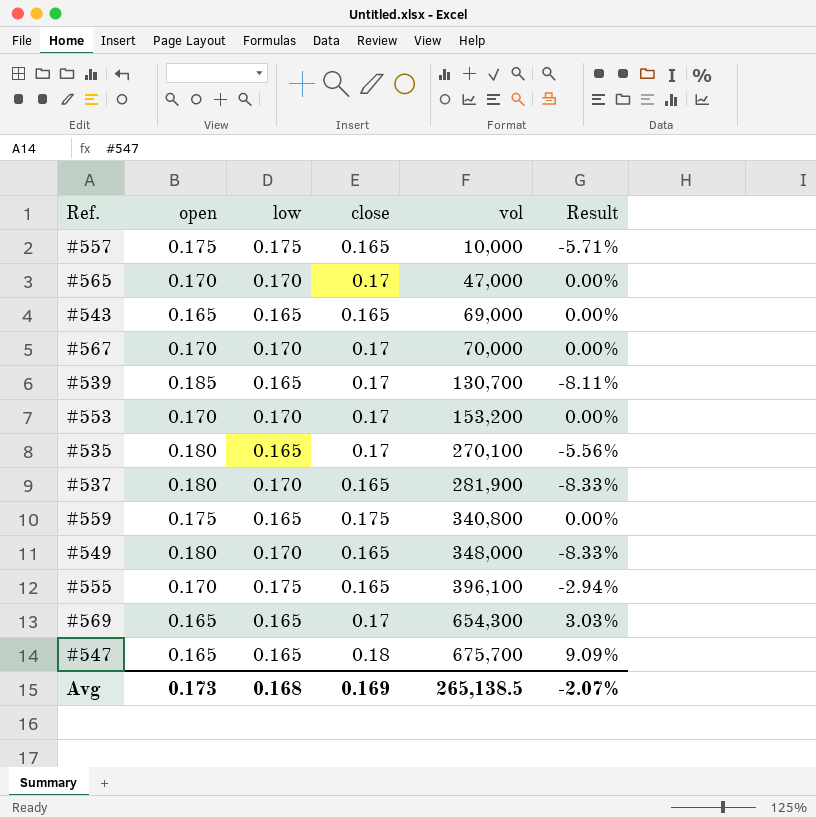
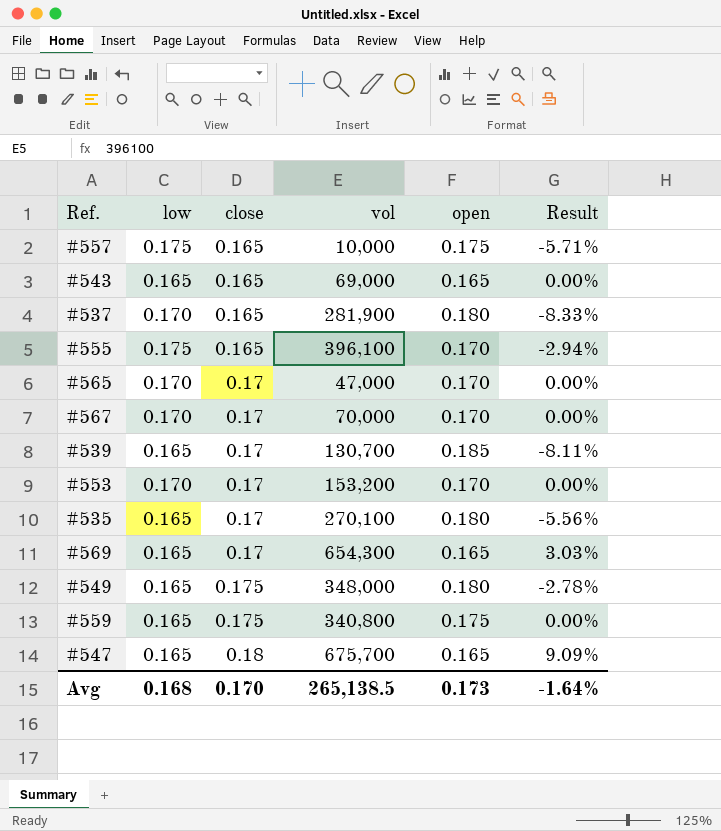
row order: vol ascending -> close ascending
column open | position: 2 -> 5
#549 | low: 0.170 -> 0.165
#549 | close: 0.165 -> 0.175
#549 | Result: -8.33% -> -2.78%
Avg | close: 0.169 -> 0.170
Avg | Result: -2.07% -> -1.64%

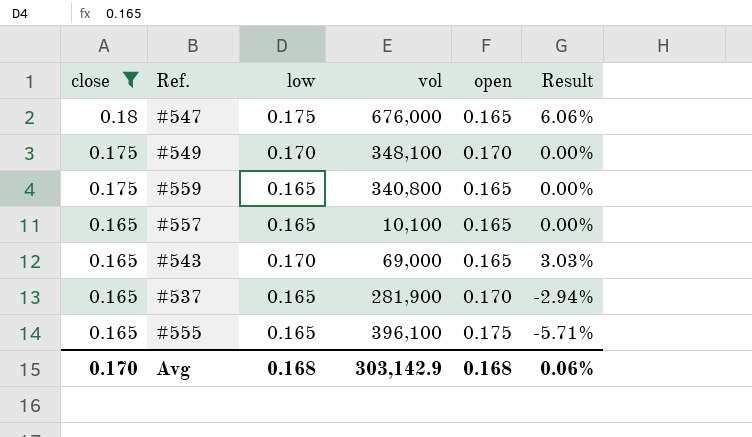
filter: none -> close != 0.17
row order: close ascending -> close descending
column close | position: 3 -> 1
column Result | formula: ([close] - [open]) / [open] -> ([low] - [open]) / [open]
#547 | low: 0.165 -> 0.175
#547 | vol: 675,700 -> 676,000
#549 | low: 0.165 -> 0.170
#549 | vol: 348,000 -> 348,100
#549 | open: 0.180 -> 0.170
#559 | open: 0.175 -> 0.165
#557 | low: 0.175 -> 0.165
#557 | vol: 10,000 -> 10,100
#557 | open: 0.175 -> 0.165
#543 | low: 0.165 -> 0.170
#537 | low: 0.170 -> 0.165
#537 | open: 0.180 -> 0.170
#555 | low: 0.175 -> 0.165
#555 | open: 0.170 -> 0.175
Avg | vol: 265,138.5 -> 303,142.9
Avg | open: 0.173 -> 0.168
Avg | Result: -1.64% -> 0.06%

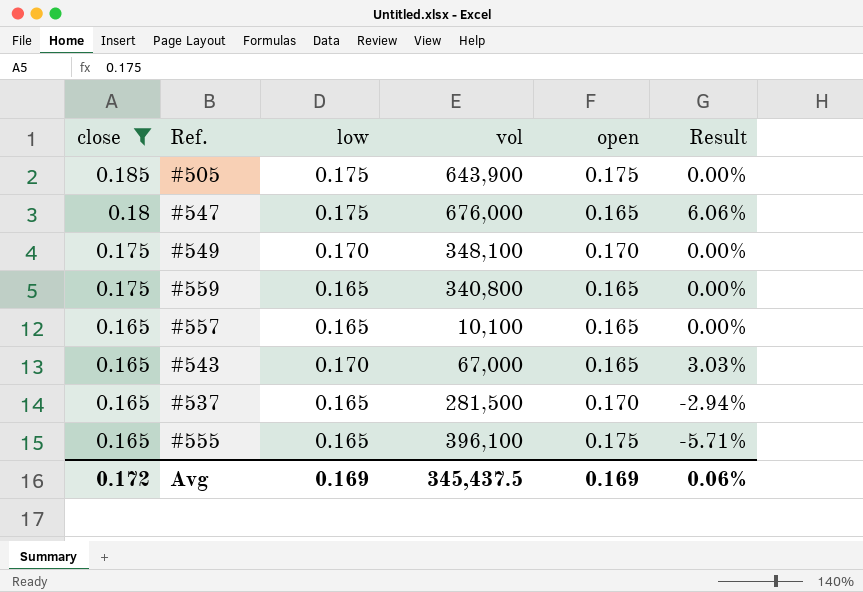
row #505: none -> 0.185 | 0.175 | 643,900 | 0.175 | 0.00%
#543 | vol: 69,000 -> 67,000
#537 | vol: 281,900 -> 281,500
Avg | close: 0.170 -> 0.172
Avg | low: 0.168 -> 0.169
Avg | vol: 303,142.9 -> 345,437.5
Avg | open: 0.168 -> 0.169

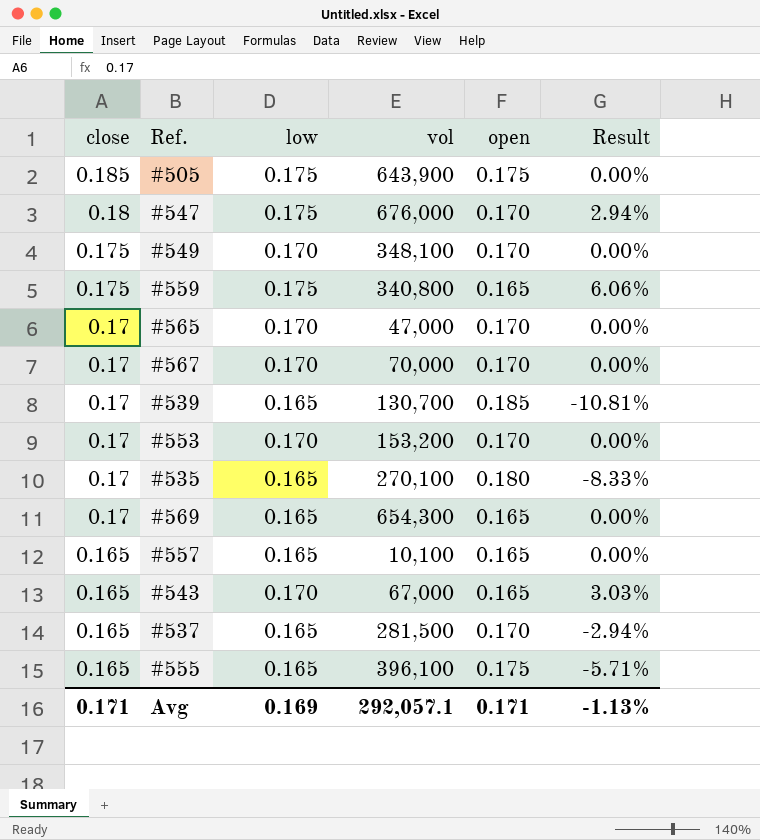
filter: close != 0.17 -> none
#547 | open: 0.165 -> 0.170
#547 | Result: 6.06% -> 2.94%
#559 | low: 0.165 -> 0.175
#559 | Result: 0.00% -> 6.06%
Avg | close: 0.172 -> 0.171
Avg | vol: 345,437.5 -> 292,057.1
Avg | open: 0.169 -> 0.171
Avg | Result: 0.06% -> -1.13%

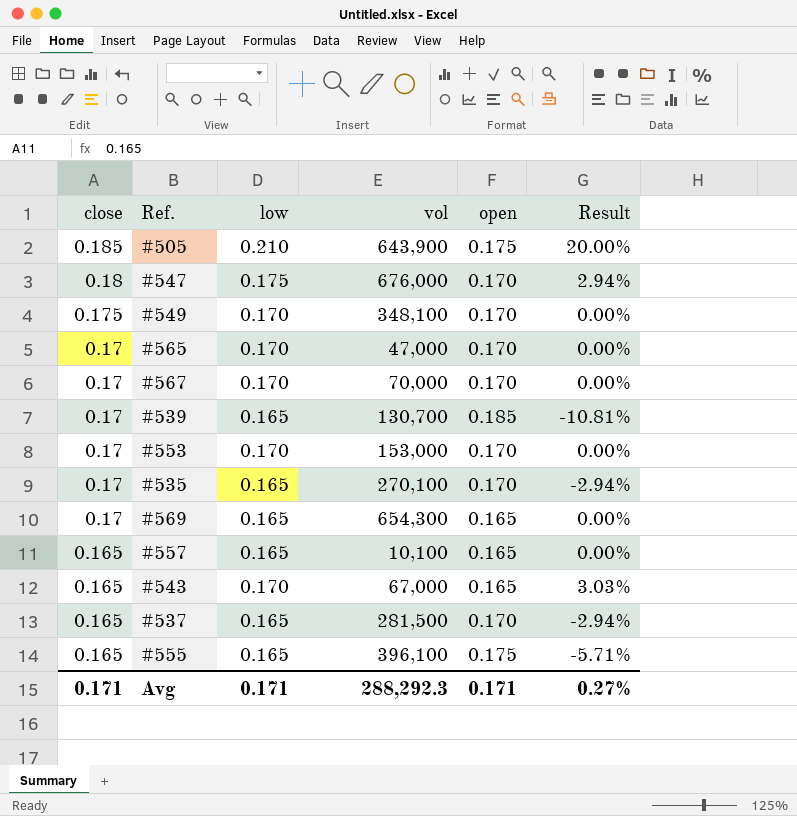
row #559: 0.175 | 0.175 | 340,800 | 0.165 | 6.06% -> none
#505 | low: 0.175 -> 0.210
#505 | Result: 0.00% -> 20.00%
#553 | vol: 153,200 -> 153,000
#535 | open: 0.180 -> 0.170
#535 | Result: -8.33% -> -2.94%
Avg | low: 0.169 -> 0.171
Avg | vol: 292,057.1 -> 288,292.3
Avg | Result: -1.13% -> 0.27%

